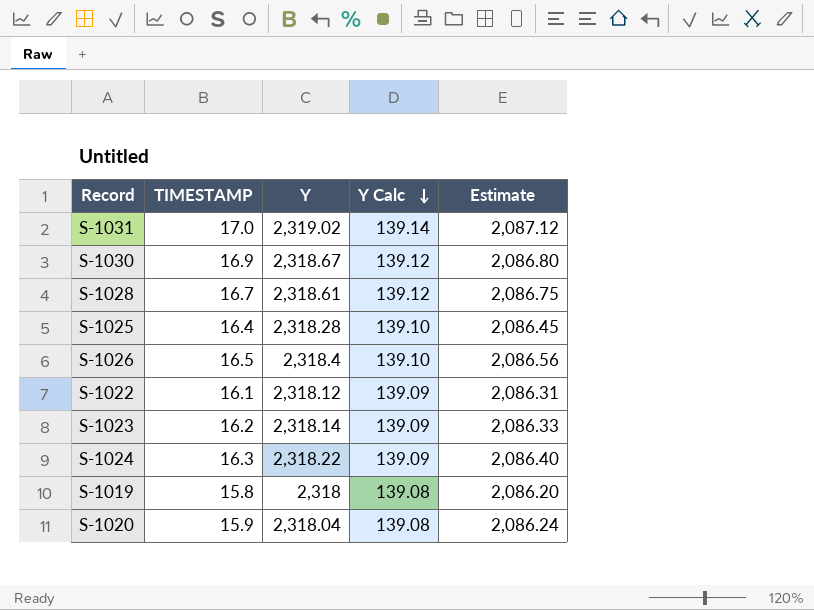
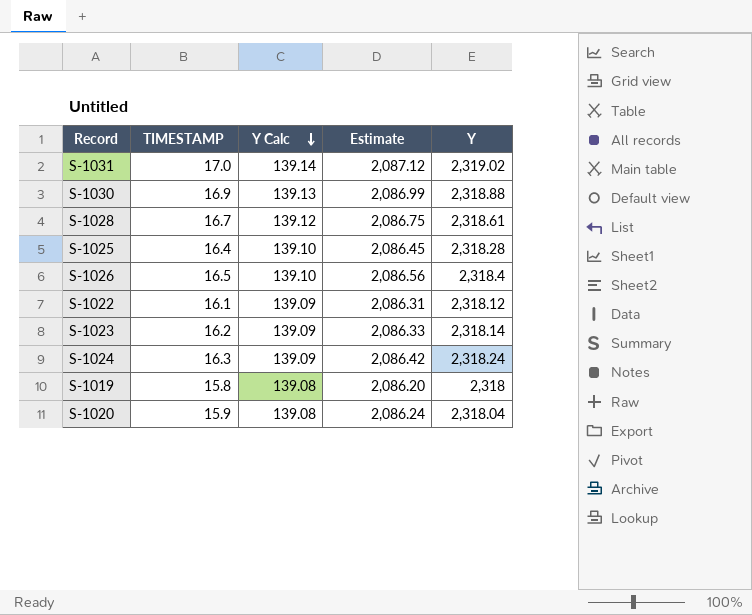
column Y | position: 3 -> 5
S-1030 | Y Calc: 139.12 -> 139.13
S-1030 | Estimate: 2,086.80 -> 2,086.99
S-1030 | Y: 2,318.67 -> 2,318.88
S-1024 | Estimate: 2,086.40 -> 2,086.42
S-1024 | Y: 2,318.22 -> 2,318.24

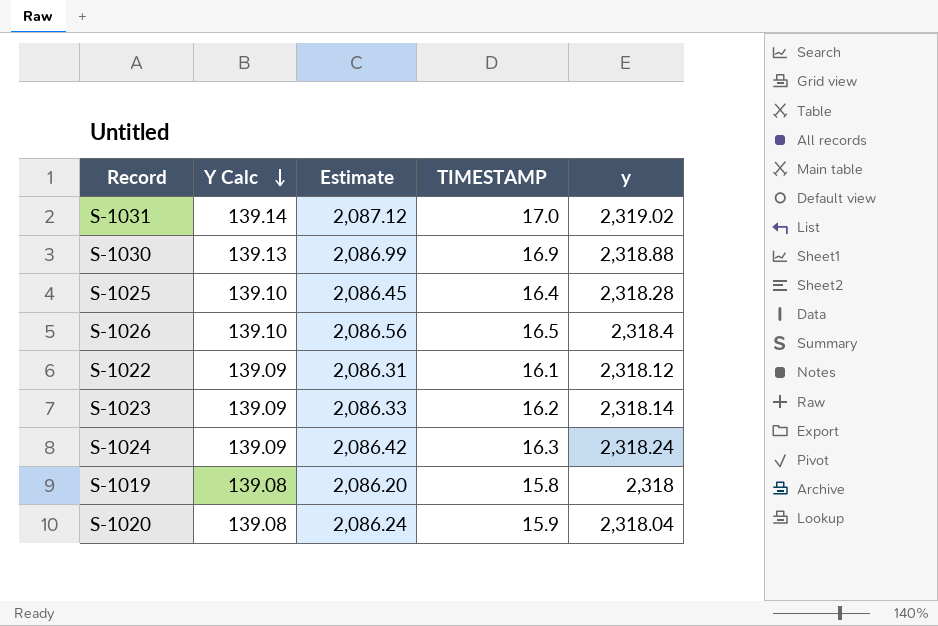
column TIMESTAMP | position: 2 -> 4
column name: Y -> y
row S-1028: 16.7 | 139.12 | 2,086.75 | 2,318.61 -> none

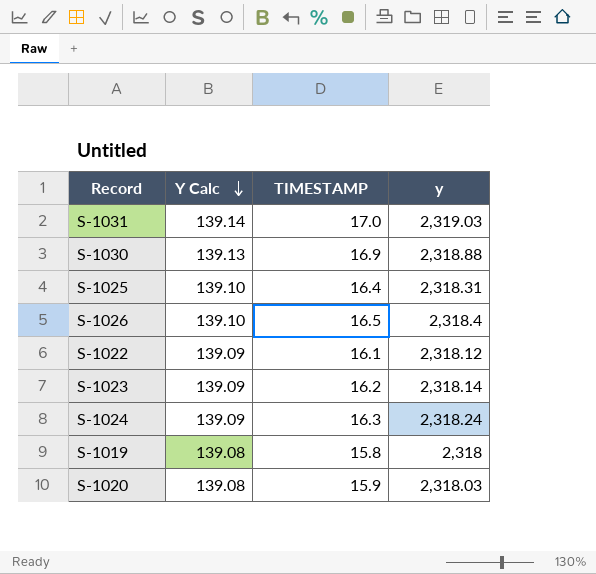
column Estimate | formula: [y] * 0.9 -> none
S-1031 | y: 2,319.02 -> 2,319.03
S-1025 | y: 2,318.28 -> 2,318.31
S-1020 | y: 2,318.04 -> 2,318.03

